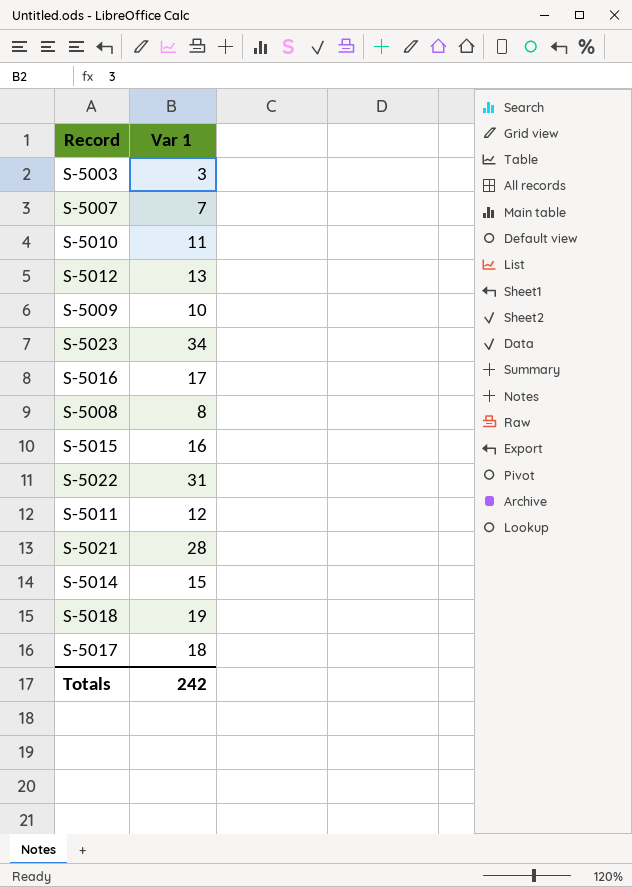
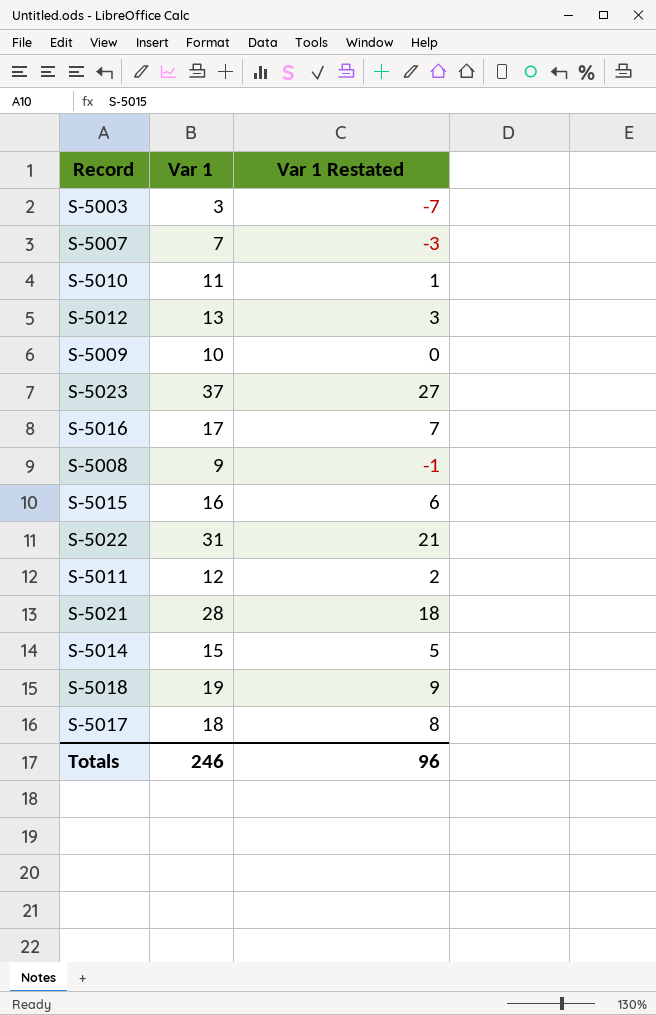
column Var 1 Restated | formula: none -> [Var 1] - 10
S-5023 | Var 1: 34 -> 37
S-5008 | Var 1: 8 -> 9
Totals | Var 1: 242 -> 246

